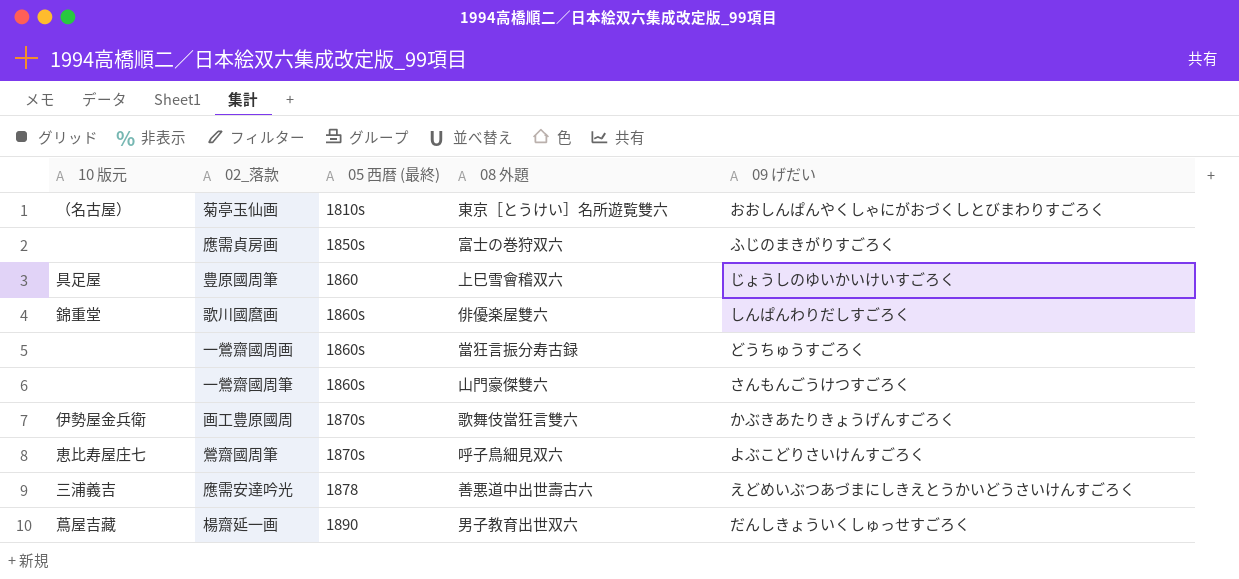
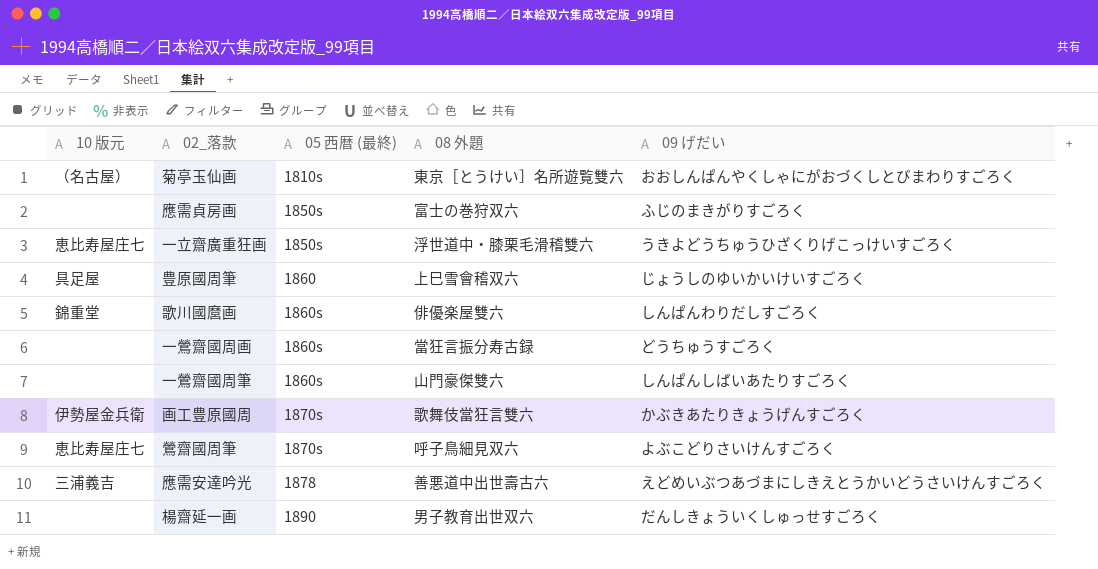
row 一立齋廣重狂画: none -> 恵比寿屋庄七 | 1850s | 浮世道中・膝栗毛滑稽雙六 | うきよどうちゅうひざくりげこっけいすごろく
一鶯齋國周筆 | 09 げだい: さんもんごうけつすごろく -> しんぱんしばいあたりすごろく
楊齋延一画 | 10 版元: 蔦屋吉藏 -> none

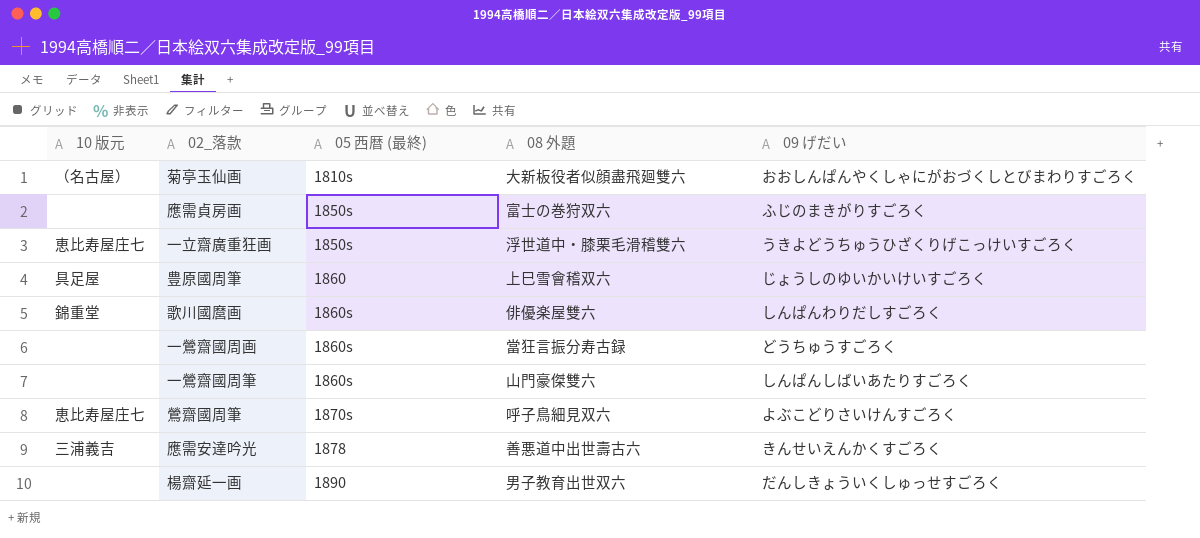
row 画工豊原國周: 伊勢屋金兵衛 | 1870s | 歌舞伎當狂言雙六 | かぶきあたりきょうげんすごろく -> none
菊亭玉仙画 | 08 外題: 東京［とうけい］名所遊覧雙六 -> 大新板役者似顔盡飛廻雙六
應需安達吟光 | 09 げだい: えどめいぶつあづまにしきえとうかいどうさいけんすごろく -> きんせいえんかくすごろく

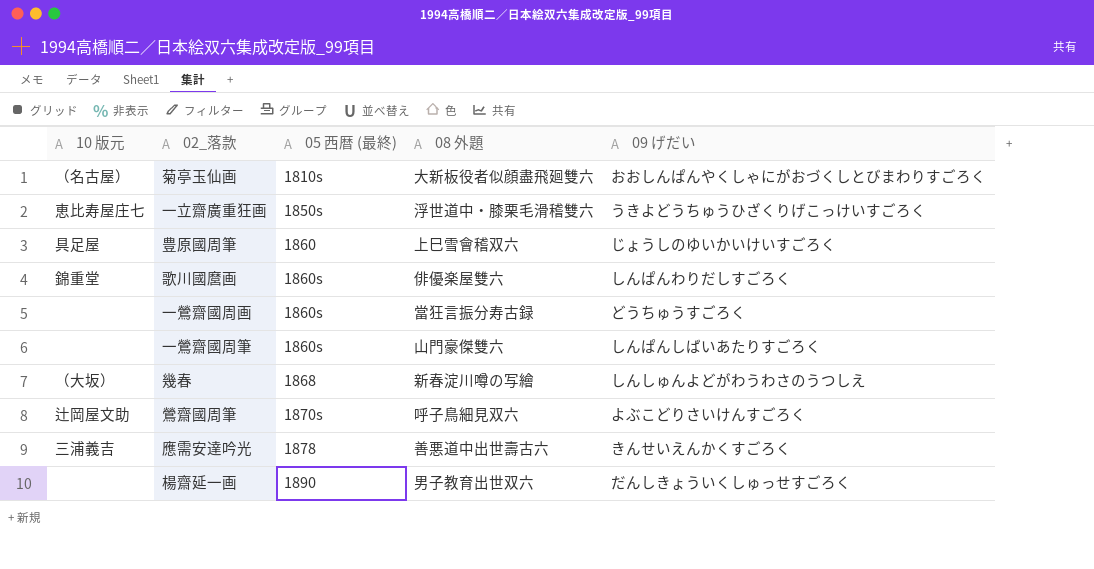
row 應需貞房画: none | 1850s | 富士の巻狩双六 | ふじのまきがりすごろく -> none
row 幾春: none -> （大坂） | 1868 | 新春淀川噂の写繪 | しんしゅんよどがわうわさのうつしえ
鶯齋國周筆 | 10 版元: 恵比寿屋庄七 -> 辻岡屋文助

